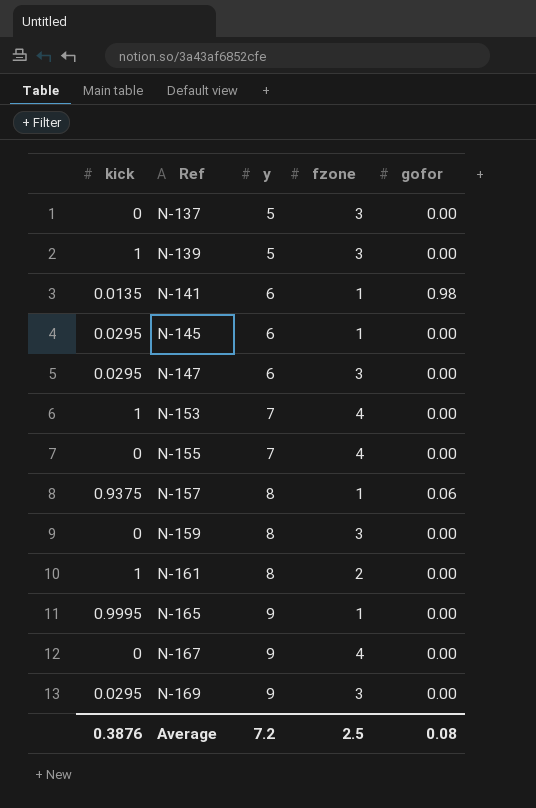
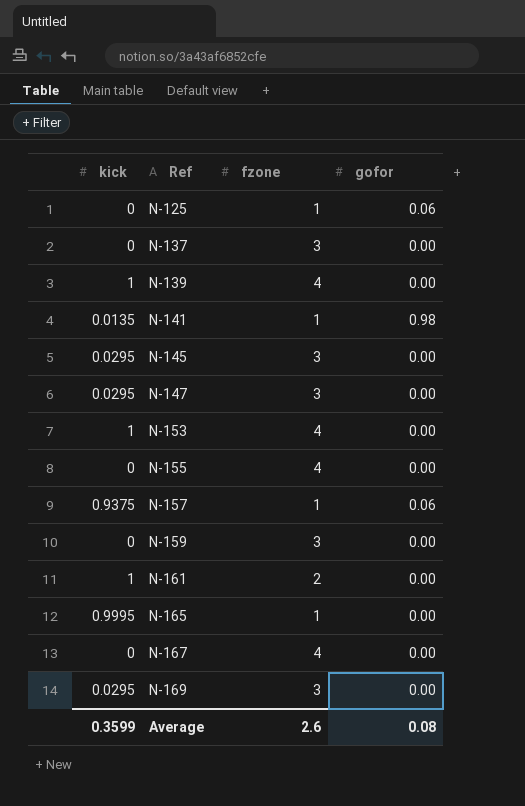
column y | position: 3 -> none
row N-125: none -> 0 | 1 | 0.06
N-139 | fzone: 3 -> 4
N-145 | fzone: 1 -> 3
Average | kick: 0.3876 -> 0.3599
Average | fzone: 2.5 -> 2.6

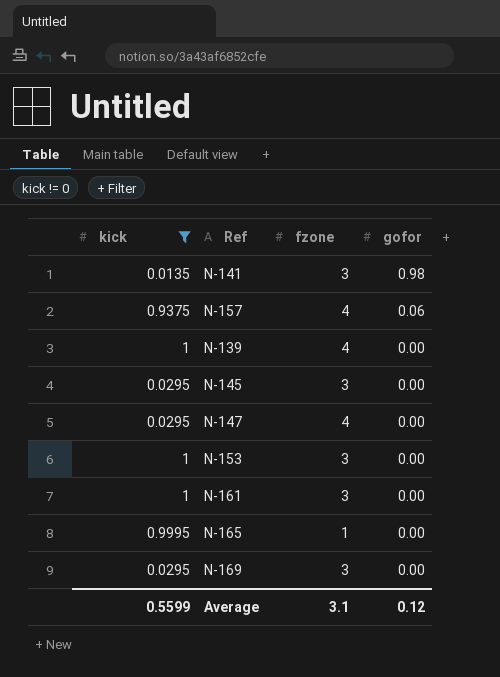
filter: none -> kick != 0
row order: Ref ascending -> gofor descending
N-141 | fzone: 1 -> 3
N-157 | fzone: 1 -> 4
N-147 | fzone: 3 -> 4
N-153 | fzone: 4 -> 3
N-161 | fzone: 2 -> 3
Average | kick: 0.3599 -> 0.5599
Average | fzone: 2.6 -> 3.1
Average | gofor: 0.08 -> 0.12

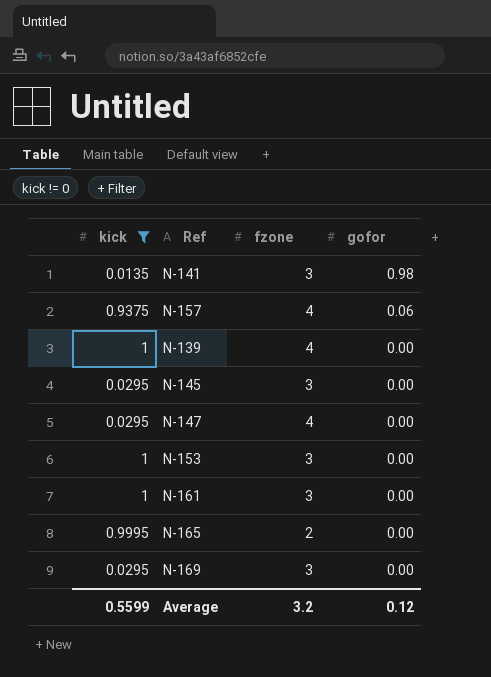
N-165 | fzone: 1 -> 2
Average | fzone: 3.1 -> 3.2

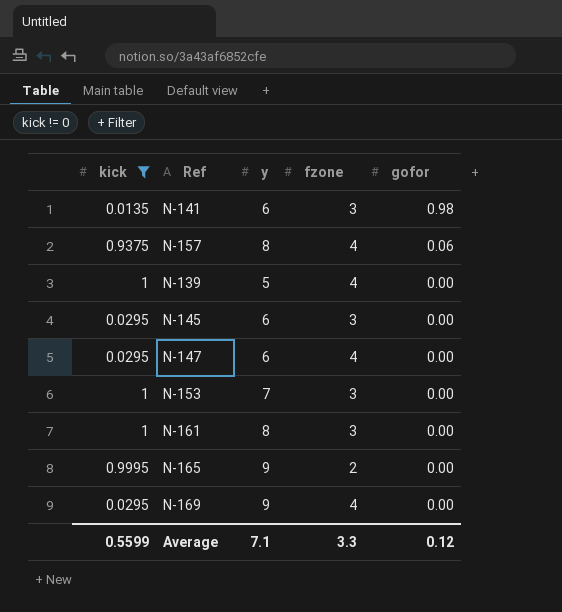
column y | position: none -> 3
N-169 | fzone: 3 -> 4
Average | fzone: 3.2 -> 3.3

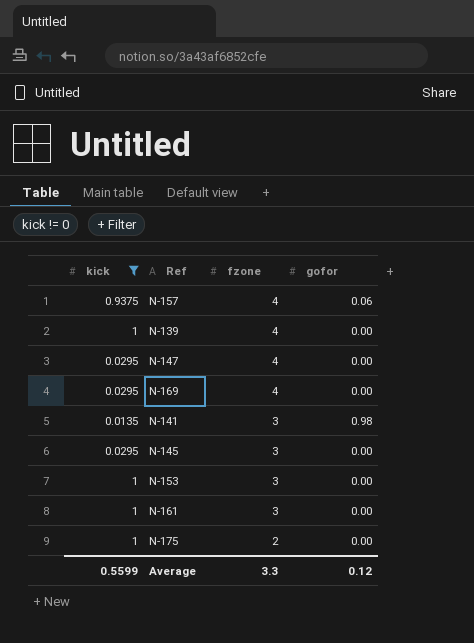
row order: gofor descending -> fzone descending
column y | position: 3 -> none
row N-165: 0.9995 | 9 | 2 | 0.00 -> none
row N-175: none -> 1 | 2 | 0.00

